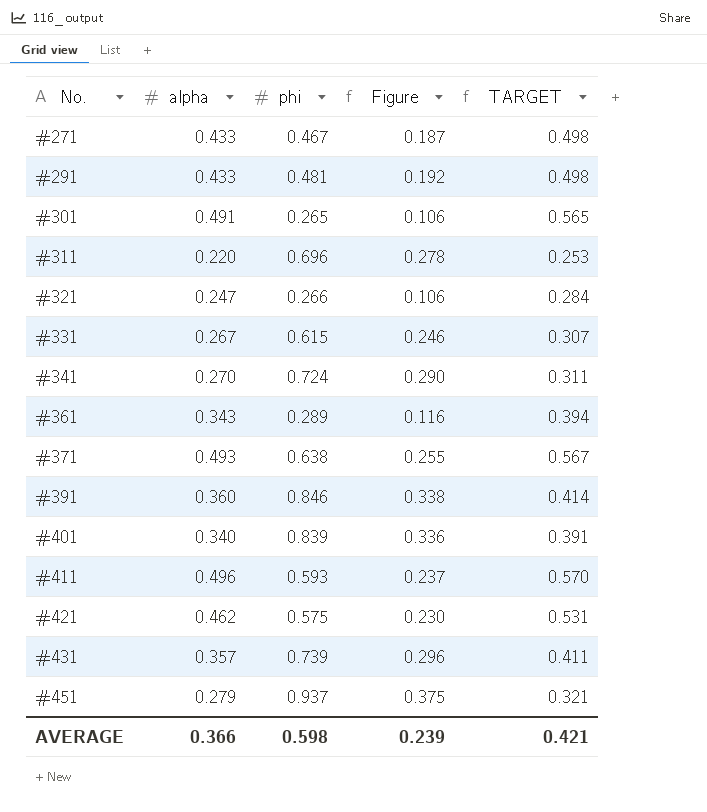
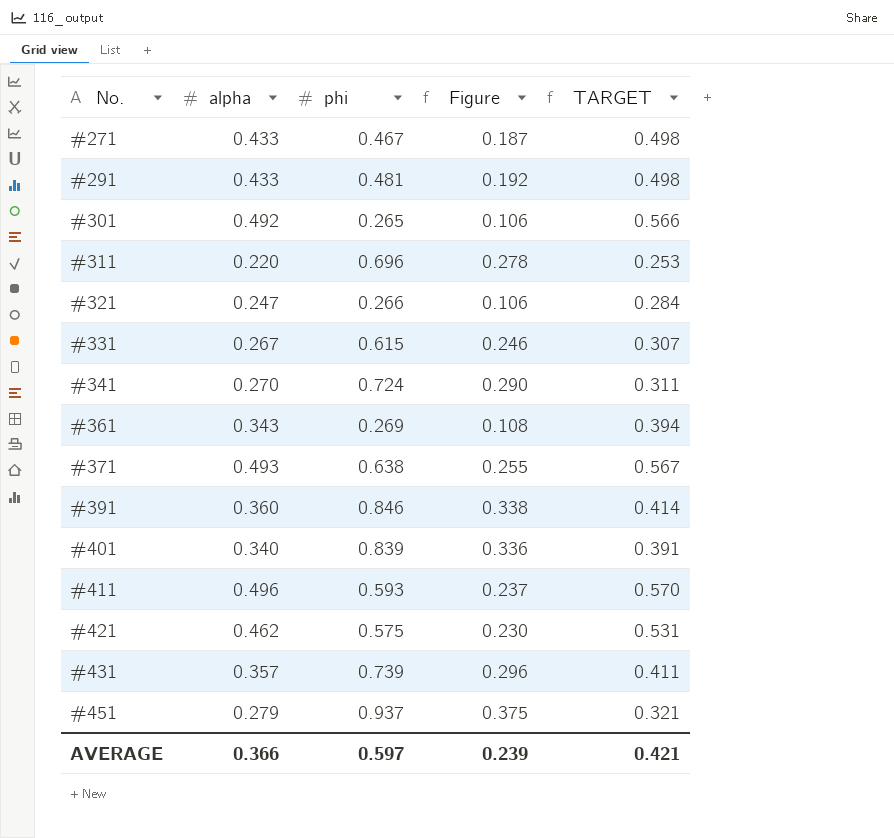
#301 | alpha: 0.491 -> 0.492
#301 | TARGET: 0.565 -> 0.566
#361 | phi: 0.289 -> 0.269
#361 | Figure: 0.116 -> 0.108
AVERAGE | phi: 0.598 -> 0.597

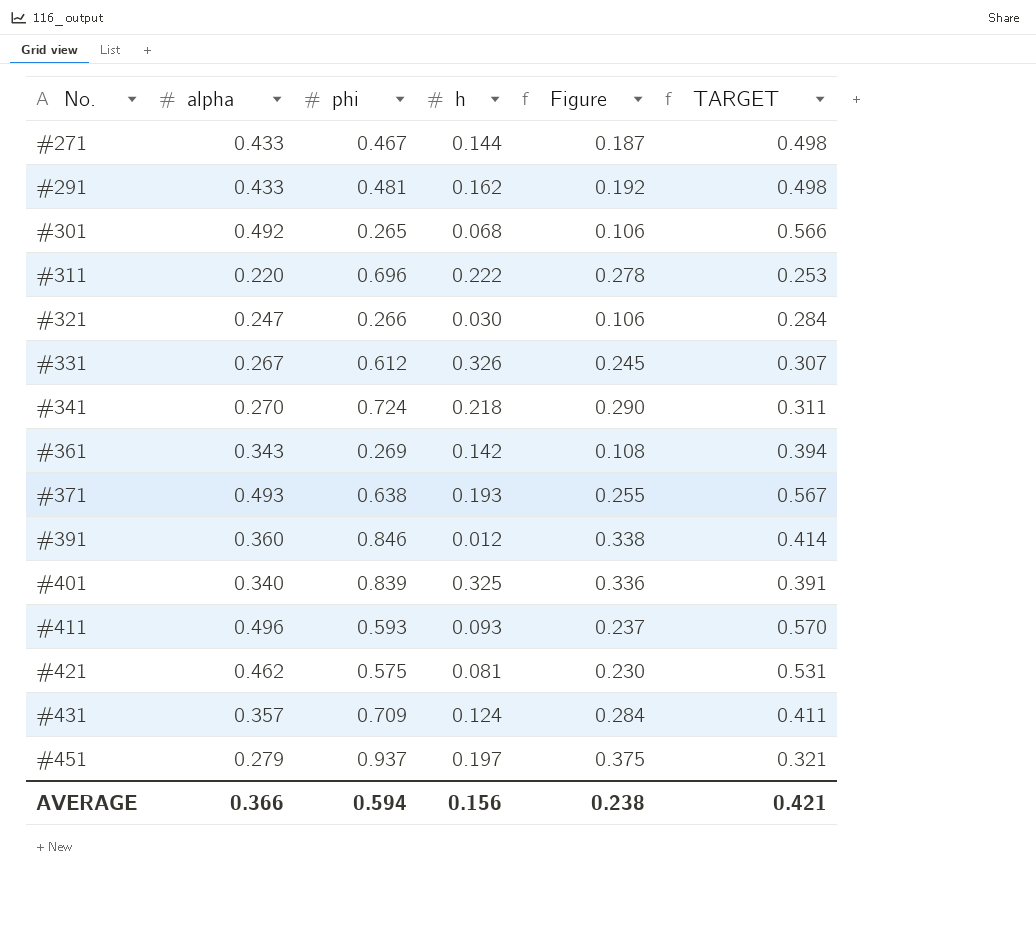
column h | position: none -> 4
#331 | phi: 0.615 -> 0.612
#331 | Figure: 0.246 -> 0.245
#431 | phi: 0.739 -> 0.709
#431 | Figure: 0.296 -> 0.284
AVERAGE | phi: 0.597 -> 0.594
AVERAGE | Figure: 0.239 -> 0.238

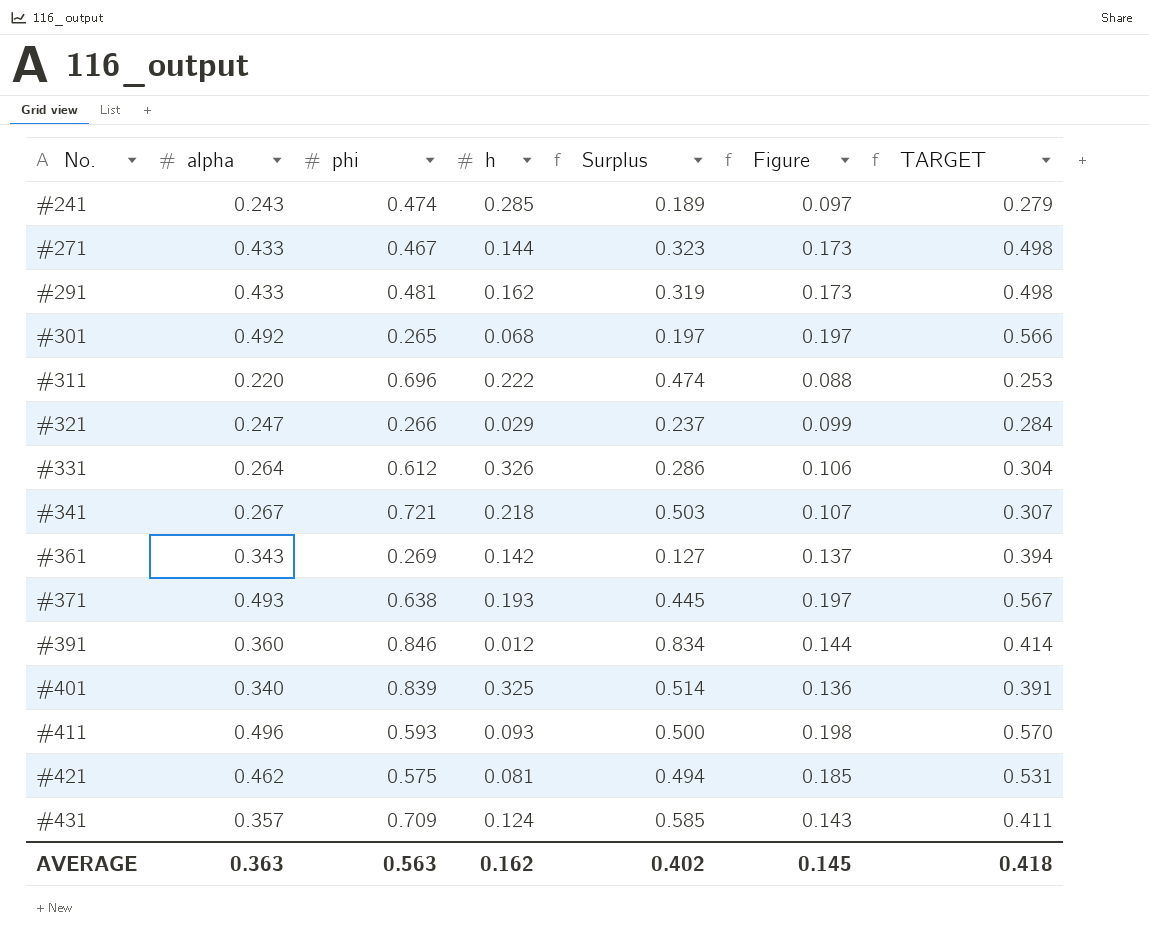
column Surplus | formula: none -> [phi] - [h]
column Figure | formula: [phi] * 0.4 -> [alpha] * 0.4
row #451: 0.279 | 0.937 | 0.197 | 0.375 | 0.321 -> none
row #241: none -> 0.243 | 0.474 | 0.285 | 0.189 | 0.097 | 0.279
#321 | h: 0.030 -> 0.029
#331 | alpha: 0.267 -> 0.264
#331 | TARGET: 0.307 -> 0.304
#341 | alpha: 0.270 -> 0.267
#341 | phi: 0.724 -> 0.721
#341 | TARGET: 0.311 -> 0.307
AVERAGE | alpha: 0.366 -> 0.363
AVERAGE | phi: 0.594 -> 0.563
AVERAGE | h: 0.156 -> 0.162
AVERAGE | Figure: 0.238 -> 0.145
AVERAGE | TARGET: 0.421 -> 0.418

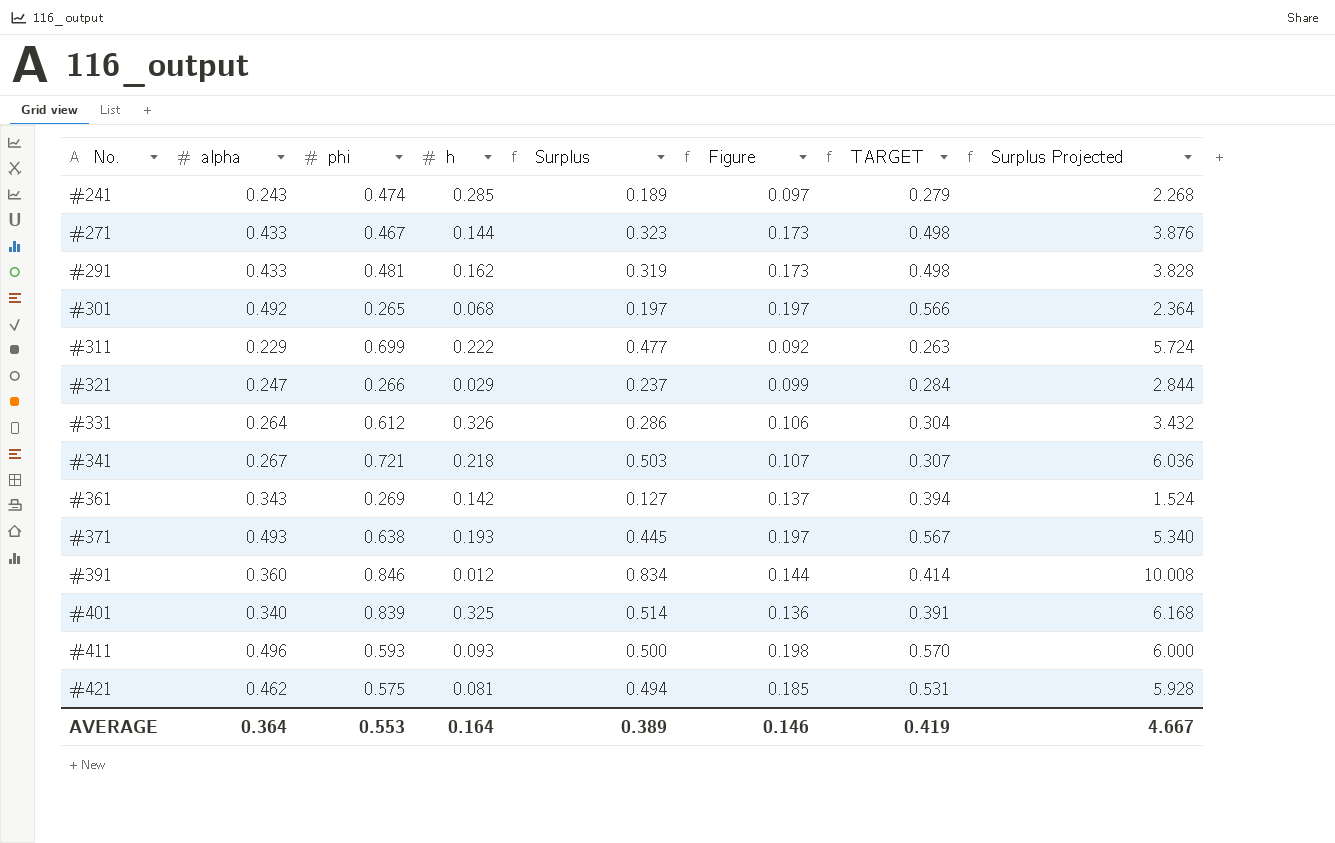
column Surplus Projected | formula: none -> [Surplus] * 12
row #431: 0.357 | 0.709 | 0.124 | 0.585 | 0.143 | 0.411 -> none
#311 | alpha: 0.220 -> 0.229
#311 | phi: 0.696 -> 0.699
#311 | Surplus: 0.474 -> 0.477
#311 | Figure: 0.088 -> 0.092
#311 | TARGET: 0.253 -> 0.263
AVERAGE | alpha: 0.363 -> 0.364
AVERAGE | phi: 0.563 -> 0.553
AVERAGE | h: 0.162 -> 0.164
AVERAGE | Surplus: 0.402 -> 0.389
AVERAGE | Figure: 0.145 -> 0.146
AVERAGE | TARGET: 0.418 -> 0.419

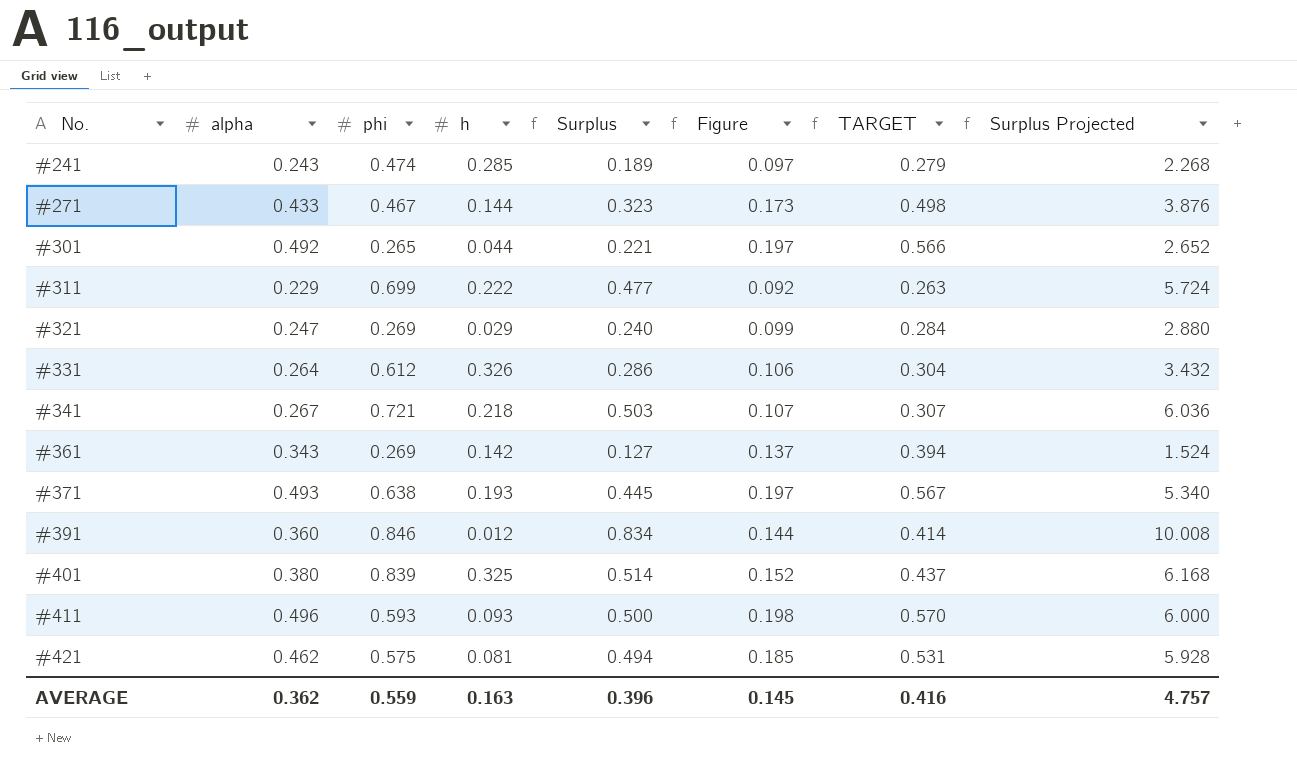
row #291: 0.433 | 0.481 | 0.162 | 0.319 | 0.173 | 0.498 | 3.828 -> none
#301 | h: 0.068 -> 0.044
#301 | Surplus: 0.197 -> 0.221
#301 | Surplus Projected: 2.364 -> 2.652
#321 | phi: 0.266 -> 0.269
#321 | Surplus: 0.237 -> 0.240
#321 | Surplus Projected: 2.844 -> 2.880
#401 | alpha: 0.340 -> 0.380
#401 | Figure: 0.136 -> 0.152
#401 | TARGET: 0.391 -> 0.437
AVERAGE | alpha: 0.364 -> 0.362
AVERAGE | phi: 0.553 -> 0.559
AVERAGE | h: 0.164 -> 0.163
AVERAGE | Surplus: 0.389 -> 0.396
AVERAGE | Figure: 0.146 -> 0.145
AVERAGE | TARGET: 0.419 -> 0.416
AVERAGE | Surplus Projected: 4.667 -> 4.757

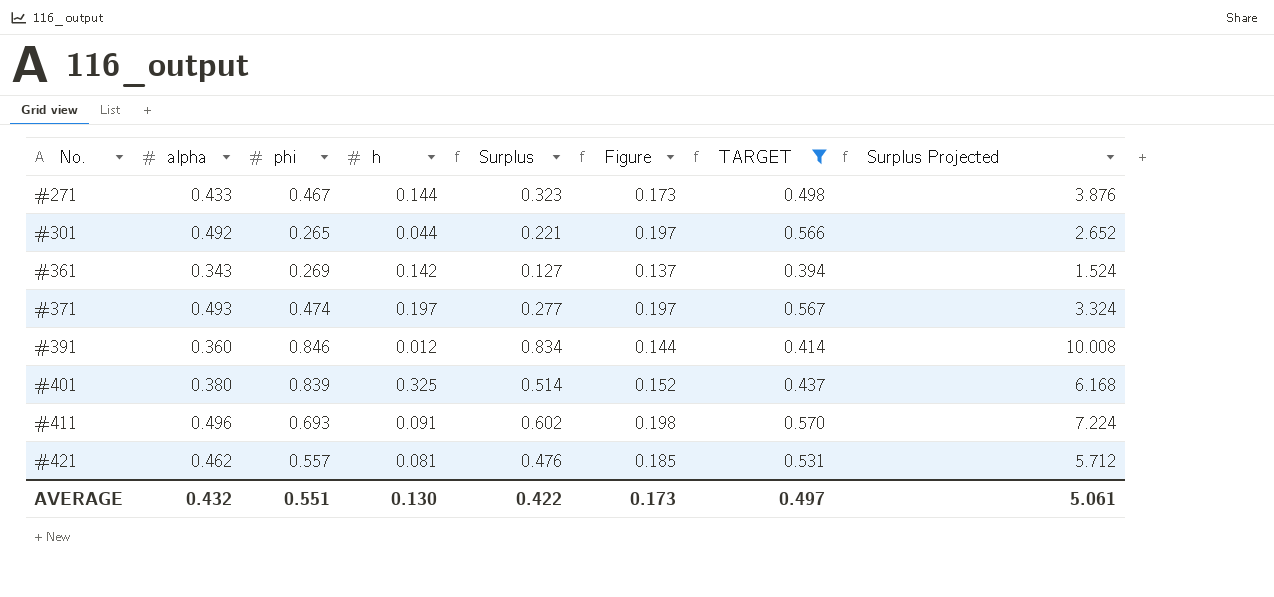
filter: none -> TARGET >= 0.394
#371 | phi: 0.638 -> 0.474
#371 | h: 0.193 -> 0.197
#371 | Surplus: 0.445 -> 0.277
#371 | Surplus Projected: 5.340 -> 3.324
#411 | phi: 0.593 -> 0.693
#411 | h: 0.093 -> 0.091
#411 | Surplus: 0.500 -> 0.602
#411 | Surplus Projected: 6.000 -> 7.224
#421 | phi: 0.575 -> 0.557
#421 | Surplus: 0.494 -> 0.476
#421 | Surplus Projected: 5.928 -> 5.712
AVERAGE | alpha: 0.362 -> 0.432
AVERAGE | phi: 0.559 -> 0.551
AVERAGE | h: 0.163 -> 0.130
AVERAGE | Surplus: 0.396 -> 0.422
AVERAGE | Figure: 0.145 -> 0.173
AVERAGE | TARGET: 0.416 -> 0.497
AVERAGE | Surplus Projected: 4.757 -> 5.061

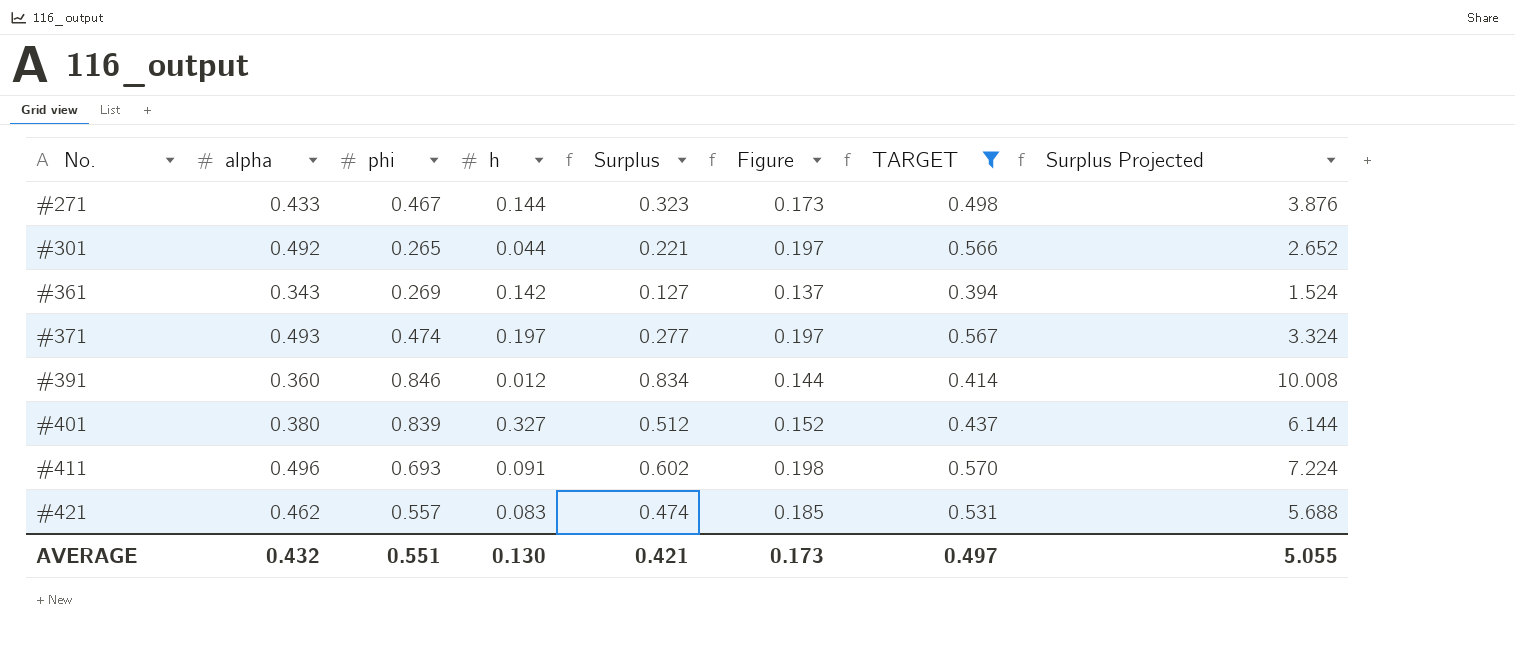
#401 | h: 0.325 -> 0.327
#401 | Surplus: 0.514 -> 0.512
#401 | Surplus Projected: 6.168 -> 6.144
#421 | h: 0.081 -> 0.083
#421 | Surplus: 0.476 -> 0.474
#421 | Surplus Projected: 5.712 -> 5.688
AVERAGE | Surplus: 0.422 -> 0.421
AVERAGE | Surplus Projected: 5.061 -> 5.055

